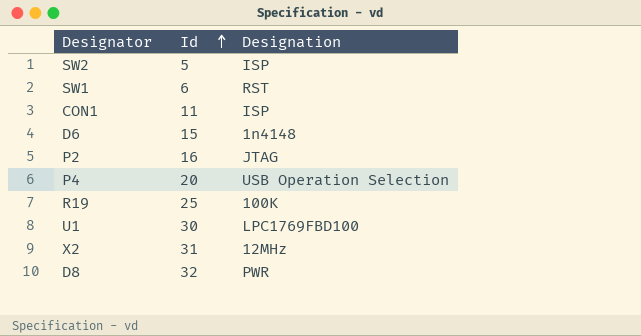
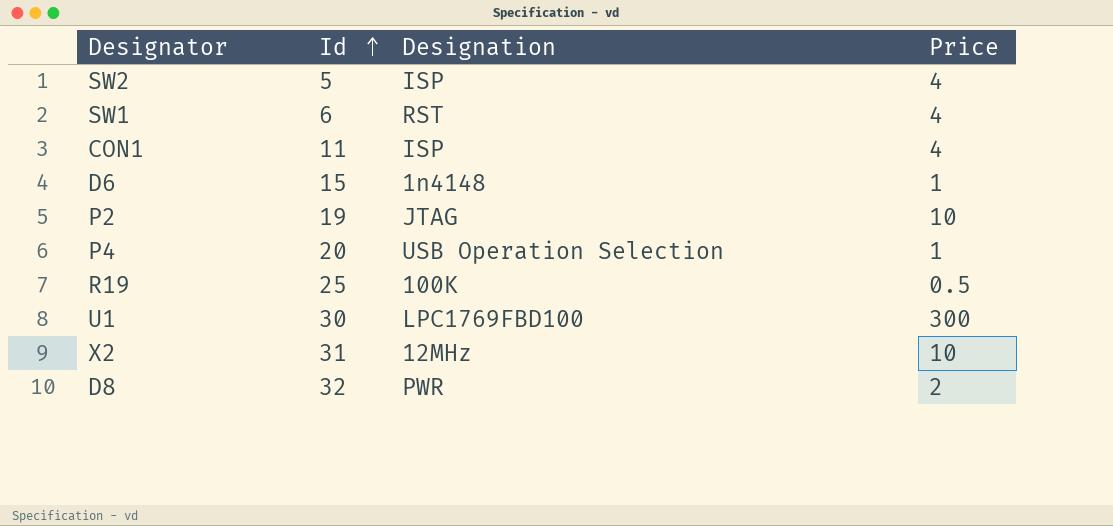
column Price | position: none -> 4
P2 | Id: 16 -> 19

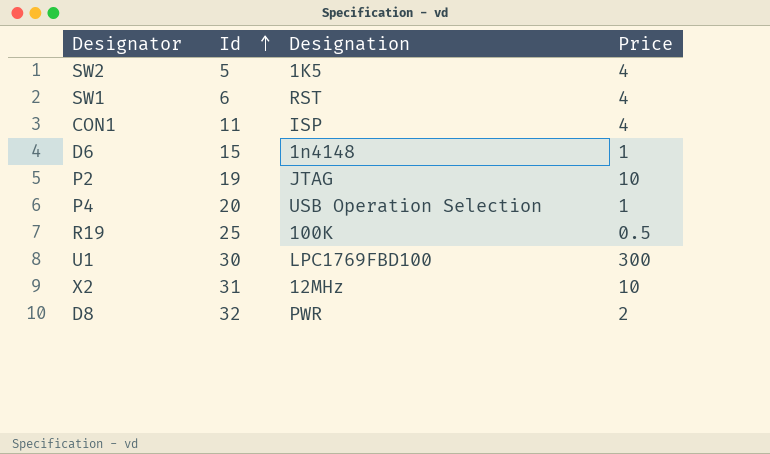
SW2 | Designation: ISP -> 1K5

